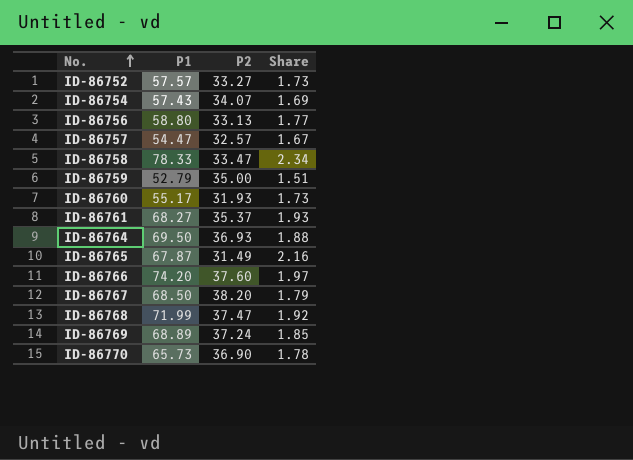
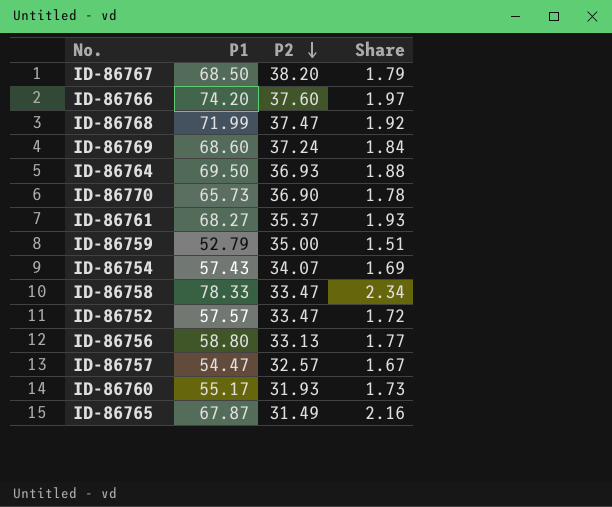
row order: No. ascending -> P2 descending
ID-86769 | P1: 68.89 -> 68.60
ID-86769 | Share: 1.85 -> 1.84
ID-86752 | P2: 33.27 -> 33.47
ID-86752 | Share: 1.73 -> 1.72

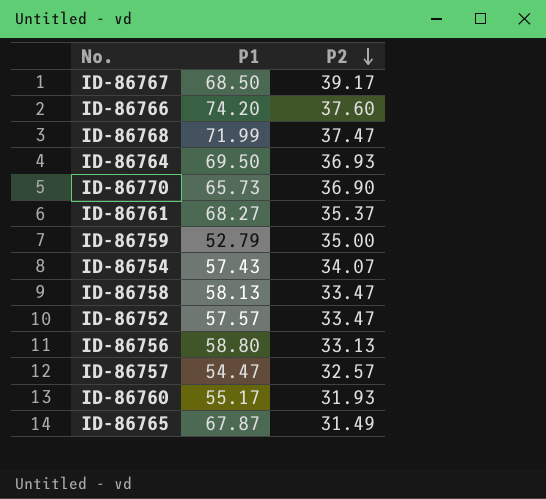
column Share | formula: [P1] / [P2] -> none
row ID-86769: 68.60 | 37.24 | 1.84 -> none
ID-86767 | P2: 38.20 -> 39.17
ID-86758 | P1: 78.33 -> 58.13

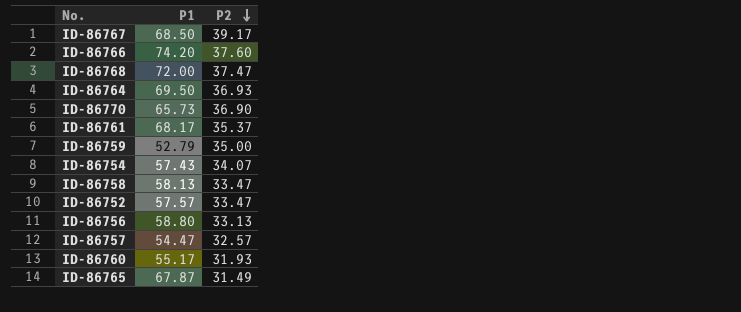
ID-86768 | P1: 71.99 -> 72.00
ID-86761 | P1: 68.27 -> 68.17

